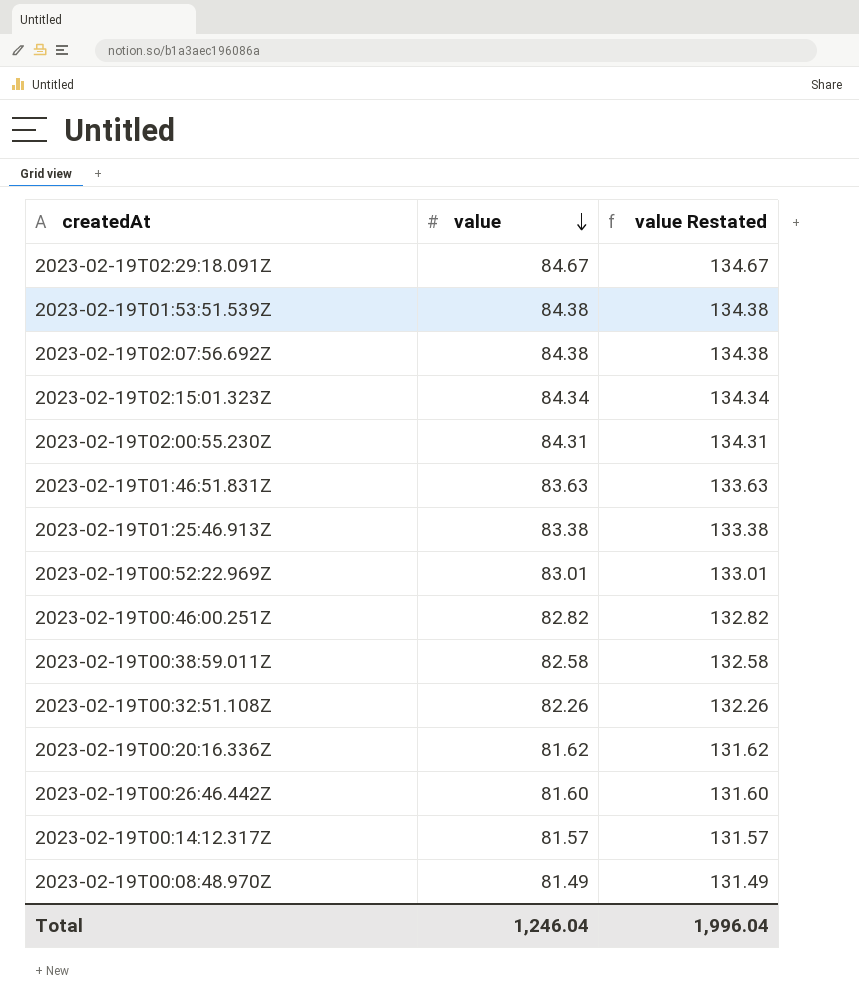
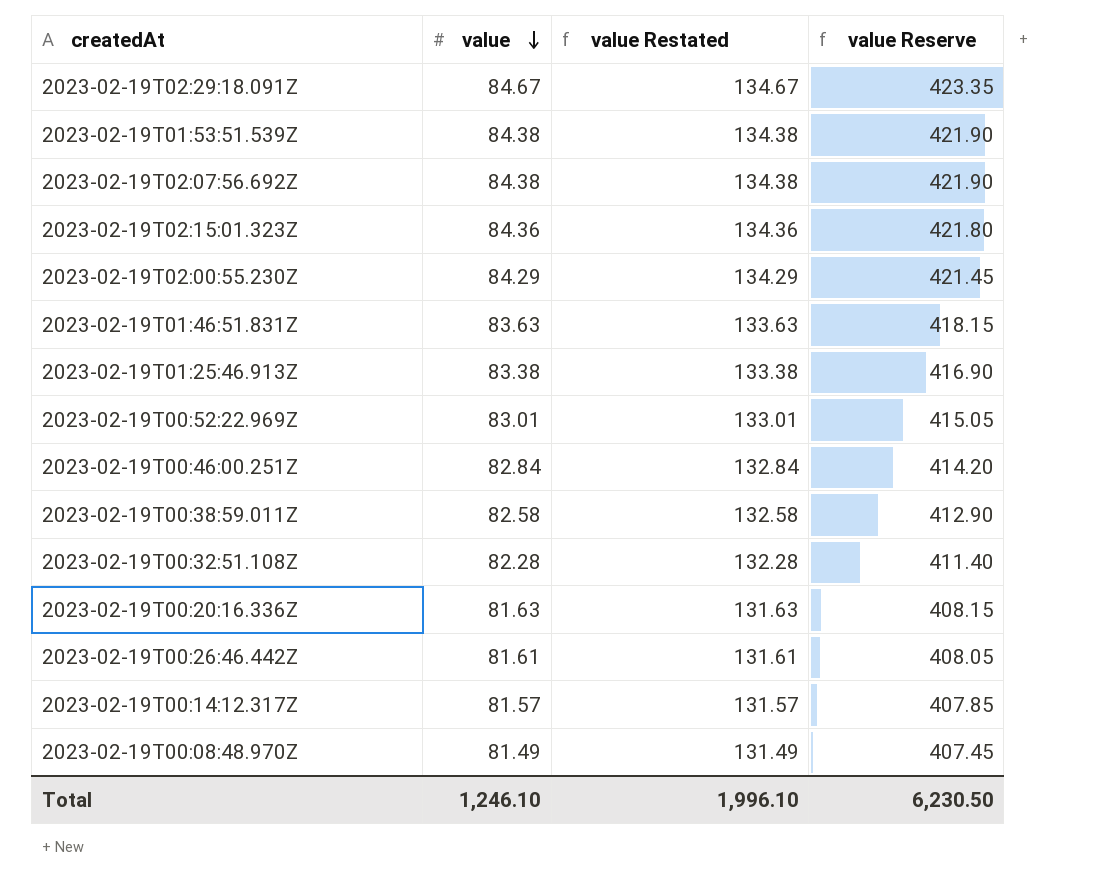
column value Reserve | formula: none -> [value] * 5
2023-02-19T02:15:01.323Z | value: 84.34 -> 84.36
2023-02-19T02:15:01.323Z | value Restated: 134.34 -> 134.36
2023-02-19T02:00:55.230Z | value: 84.31 -> 84.29
2023-02-19T02:00:55.230Z | value Restated: 134.31 -> 134.29
2023-02-19T00:46:00.251Z | value: 82.82 -> 82.84
2023-02-19T00:46:00.251Z | value Restated: 132.82 -> 132.84
2023-02-19T00:32:51.108Z | value: 82.26 -> 82.28
2023-02-19T00:32:51.108Z | value Restated: 132.26 -> 132.28
2023-02-19T00:20:16.336Z | value: 81.62 -> 81.63
2023-02-19T00:20:16.336Z | value Restated: 131.62 -> 131.63
2023-02-19T00:26:46.442Z | value: 81.60 -> 81.61
2023-02-19T00:26:46.442Z | value Restated: 131.60 -> 131.61
Total | value: 1,246.04 -> 1,246.10
Total | value Restated: 1,996.04 -> 1,996.10

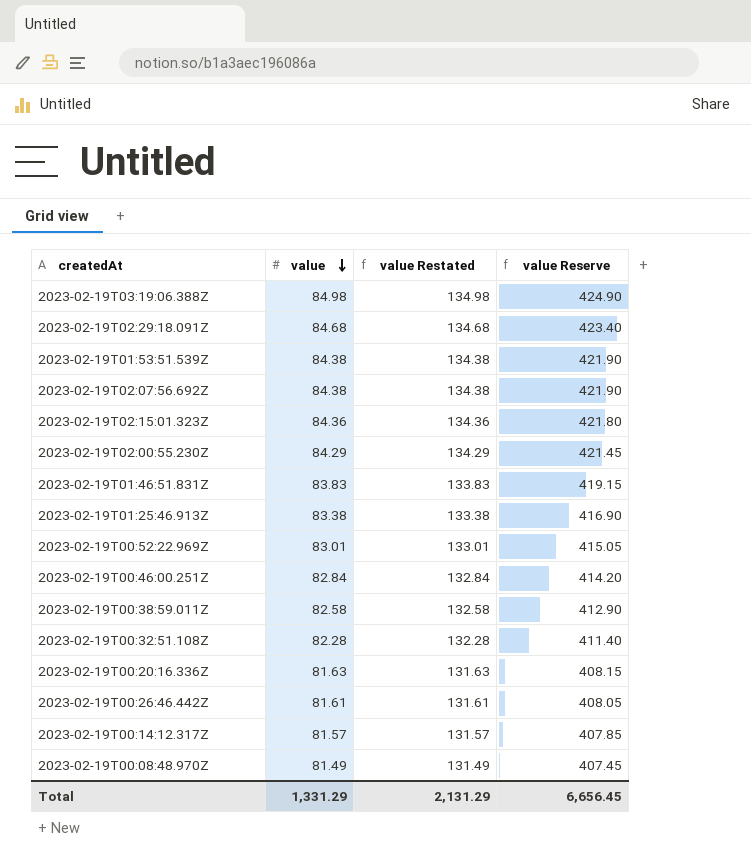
row 2023-02-19T03:19:06.388Z: none -> 84.98 | 134.98 | 424.90
2023-02-19T02:29:18.091Z | value: 84.67 -> 84.68
2023-02-19T02:29:18.091Z | value Restated: 134.67 -> 134.68
2023-02-19T02:29:18.091Z | value Reserve: 423.35 -> 423.40
2023-02-19T01:46:51.831Z | value: 83.63 -> 83.83
2023-02-19T01:46:51.831Z | value Restated: 133.63 -> 133.83
2023-02-19T01:46:51.831Z | value Reserve: 418.15 -> 419.15
Total | value: 1,246.10 -> 1,331.29
Total | value Restated: 1,996.10 -> 2,131.29
Total | value Reserve: 6,230.50 -> 6,656.45

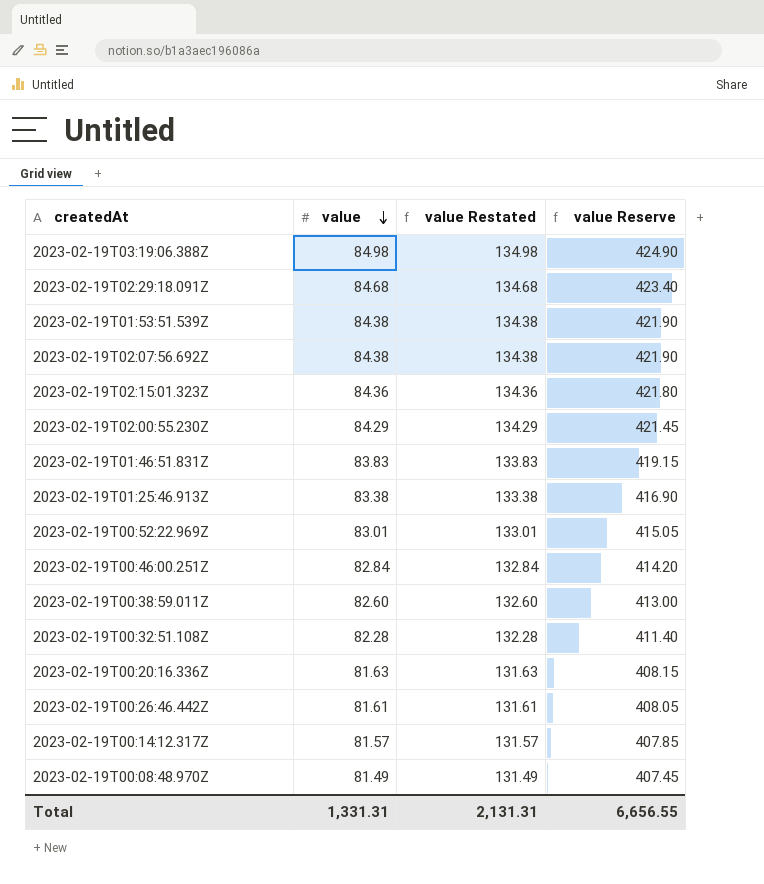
2023-02-19T00:38:59.011Z | value: 82.58 -> 82.60
2023-02-19T00:38:59.011Z | value Restated: 132.58 -> 132.60
2023-02-19T00:38:59.011Z | value Reserve: 412.90 -> 413.00
Total | value: 1,331.29 -> 1,331.31
Total | value Restated: 2,131.29 -> 2,131.31
Total | value Reserve: 6,656.45 -> 6,656.55

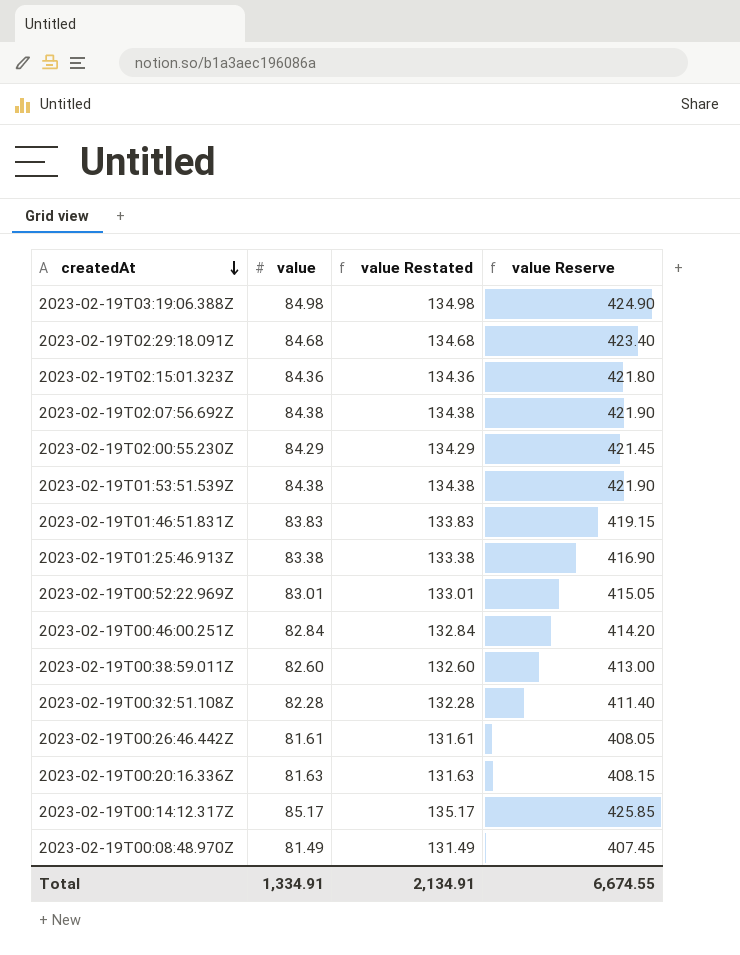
row order: value descending -> createdAt descending
2023-02-19T00:14:12.317Z | value: 81.57 -> 85.17
2023-02-19T00:14:12.317Z | value Restated: 131.57 -> 135.17
2023-02-19T00:14:12.317Z | value Reserve: 407.85 -> 425.85
Total | value: 1,331.31 -> 1,334.91
Total | value Restated: 2,131.31 -> 2,134.91
Total | value Reserve: 6,656.55 -> 6,674.55

